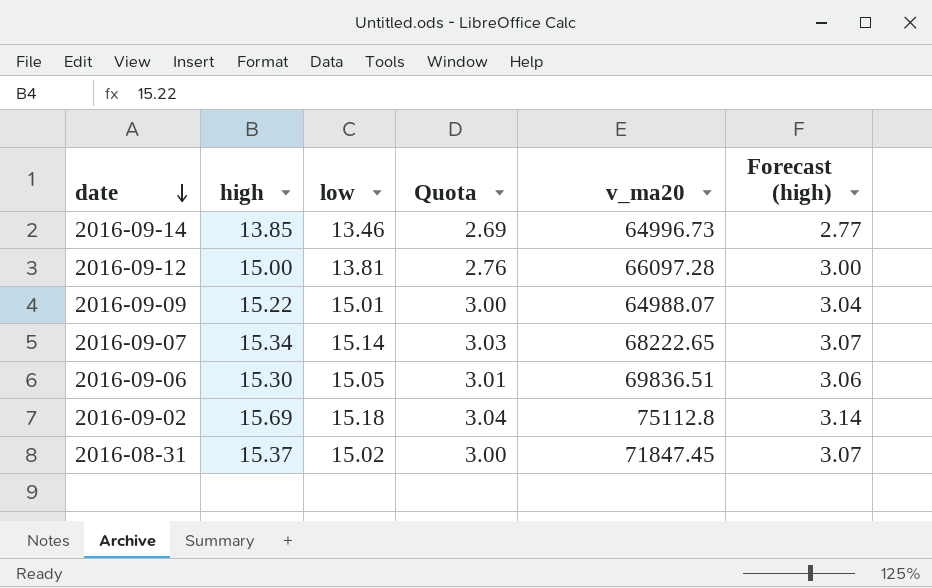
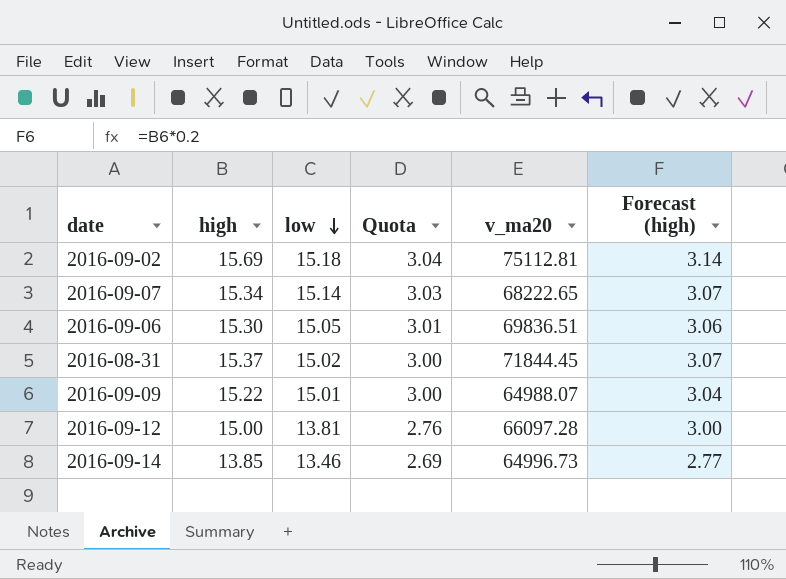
row order: date descending -> low descending
2016-09-02 | v_ma20: 75112.8 -> 75112.81
2016-08-31 | v_ma20: 71847.45 -> 71844.45

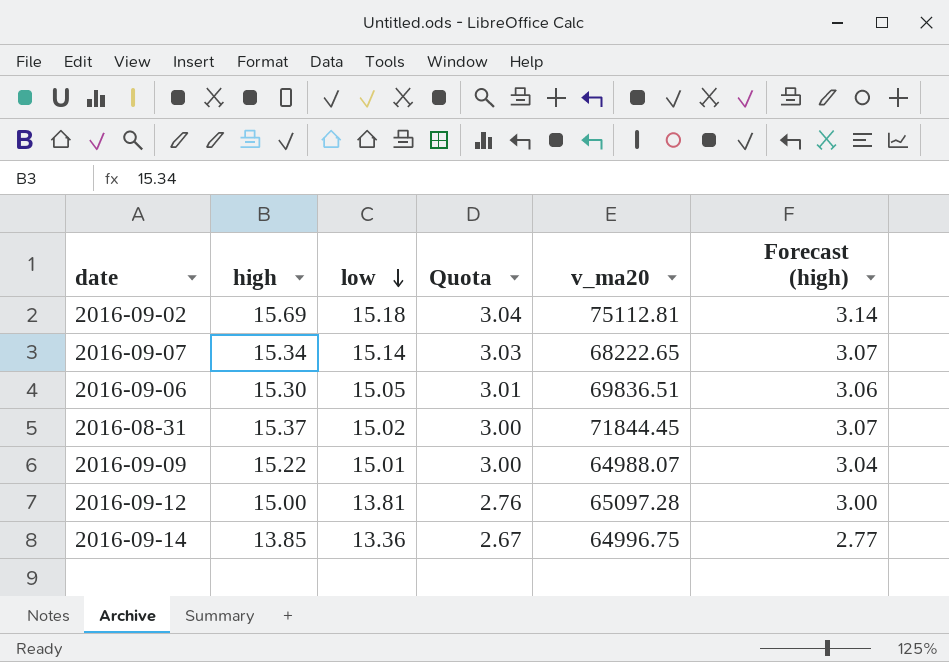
2016-09-12 | v_ma20: 66097.28 -> 65097.28
2016-09-14 | low: 13.46 -> 13.36
2016-09-14 | Quota: 2.69 -> 2.67
2016-09-14 | v_ma20: 64996.73 -> 64996.75

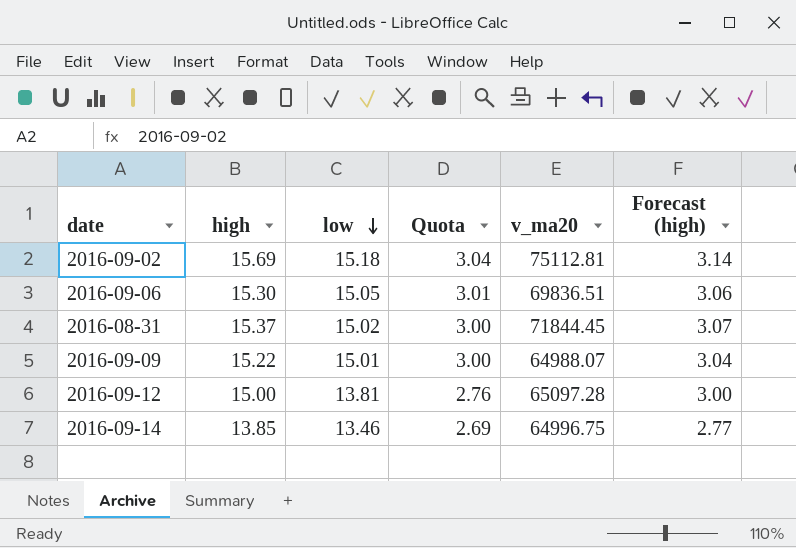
row 2016-09-07: 15.34 | 15.14 | 3.03 | 68222.65 | 3.07 -> none
2016-09-14 | low: 13.36 -> 13.46
2016-09-14 | Quota: 2.67 -> 2.69

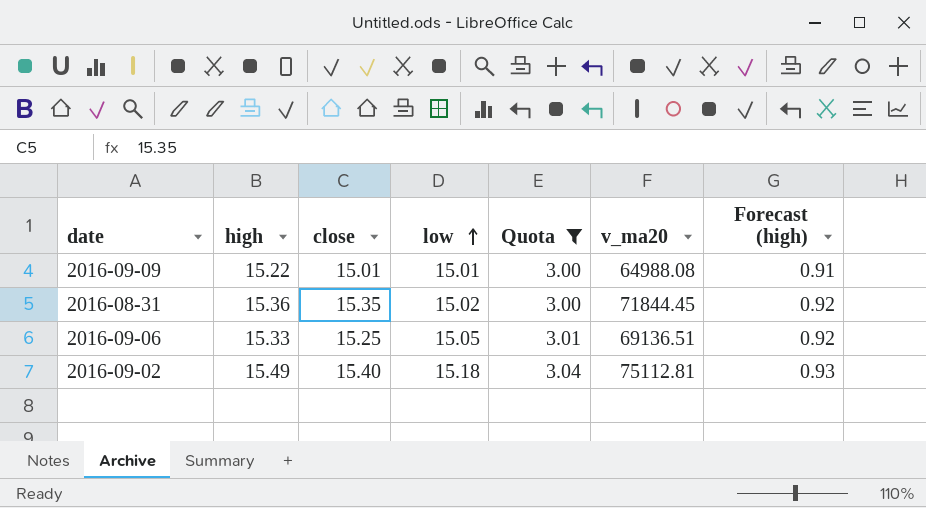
filter: none -> Quota >= 3.00
row order: low descending -> low ascending
column close | position: none -> 3
column Forecast (high) | formula: [high] * 0.2 -> [high] * 0.06
2016-09-09 | v_ma20: 64988.07 -> 64988.08
2016-08-31 | high: 15.37 -> 15.36
2016-09-06 | high: 15.30 -> 15.33
2016-09-06 | v_ma20: 69836.51 -> 69136.51
2016-09-02 | high: 15.69 -> 15.49

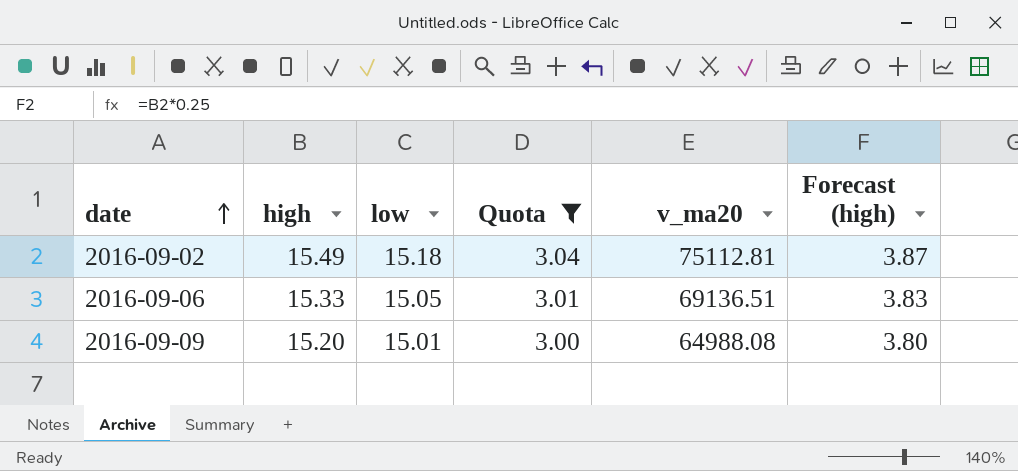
row order: low ascending -> date ascending
column close | position: 3 -> none
column Forecast (high) | formula: [high] * 0.06 -> [high] * 0.25
row 2016-08-31: 15.36 | 15.35 | 15.02 | 3.00 | 71844.45 | 0.92 -> none
2016-09-09 | high: 15.22 -> 15.20

